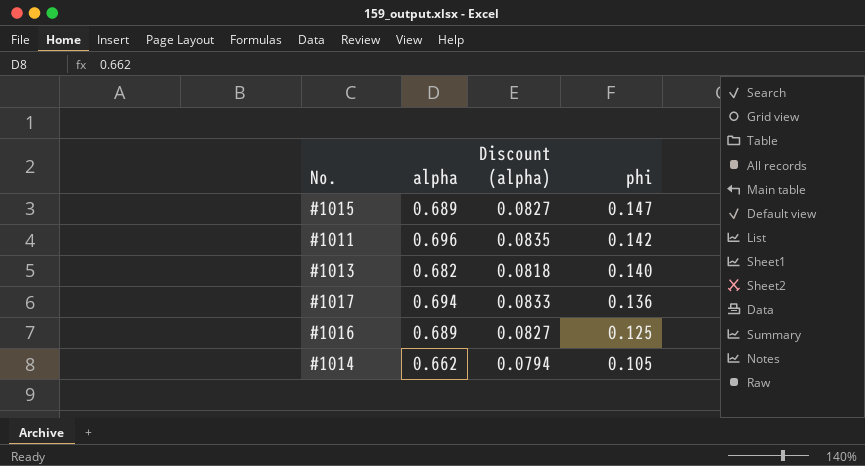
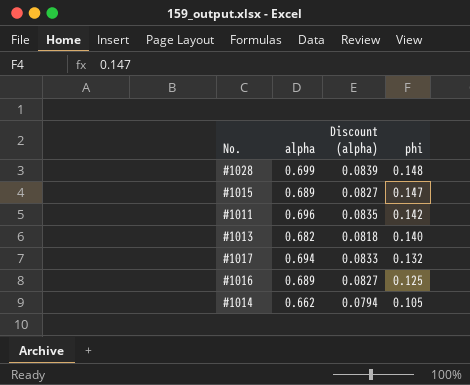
row #1028: none -> 0.699 | 0.0839 | 0.148
#1017 | phi: 0.136 -> 0.132

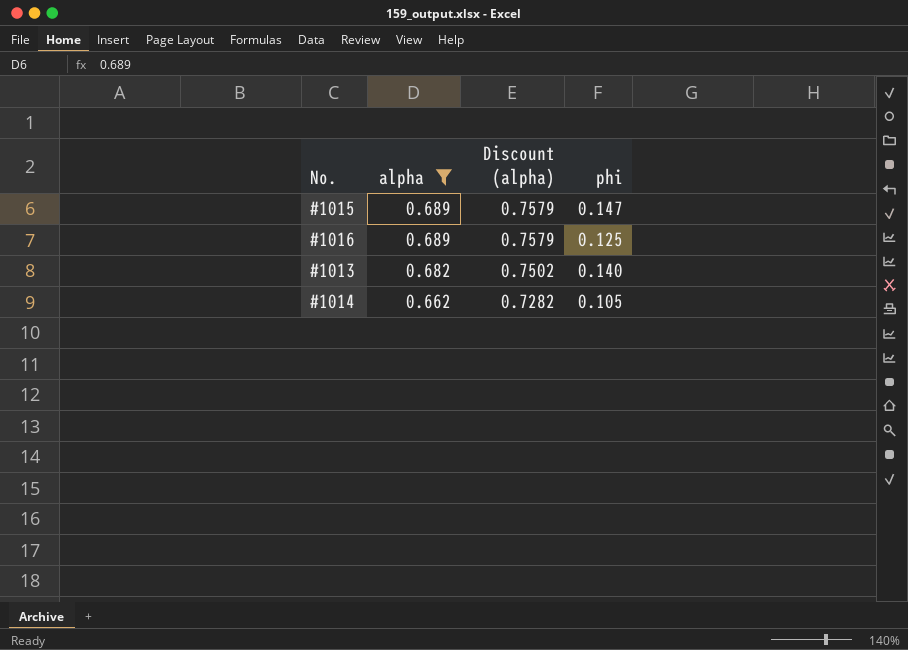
filter: none -> alpha <= 0.689
row order: phi descending -> alpha descending
column Discount (alpha) | formula: [alpha] * 0.12 -> [alpha] * 1.1

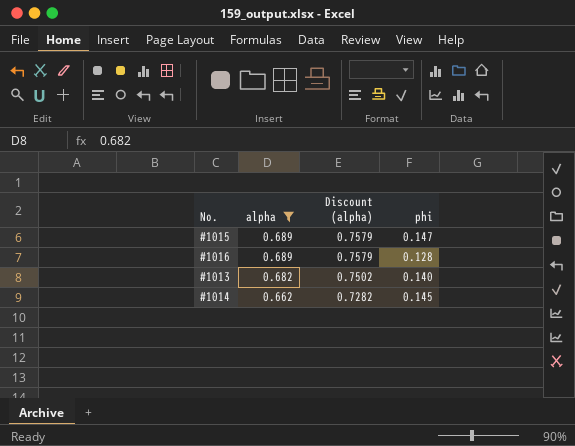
#1016 | phi: 0.125 -> 0.128
#1014 | phi: 0.105 -> 0.145

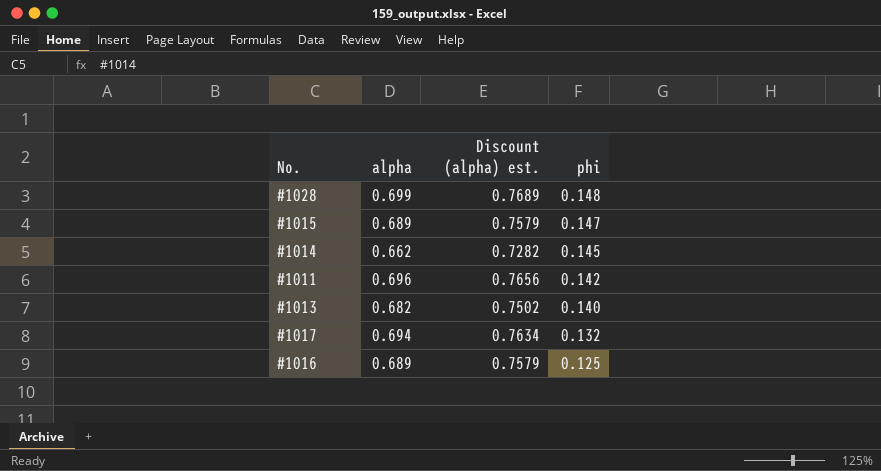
filter: alpha <= 0.689 -> none
row order: alpha descending -> phi descending
column name: Discount (alpha) -> Discount (alpha) est.
#1016 | phi: 0.128 -> 0.125

